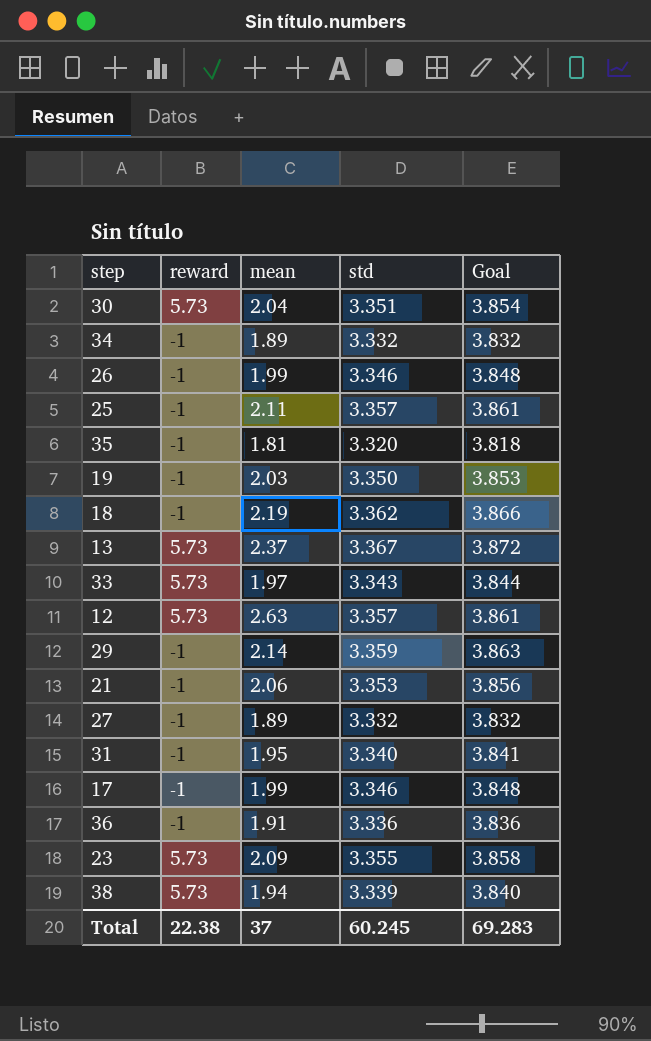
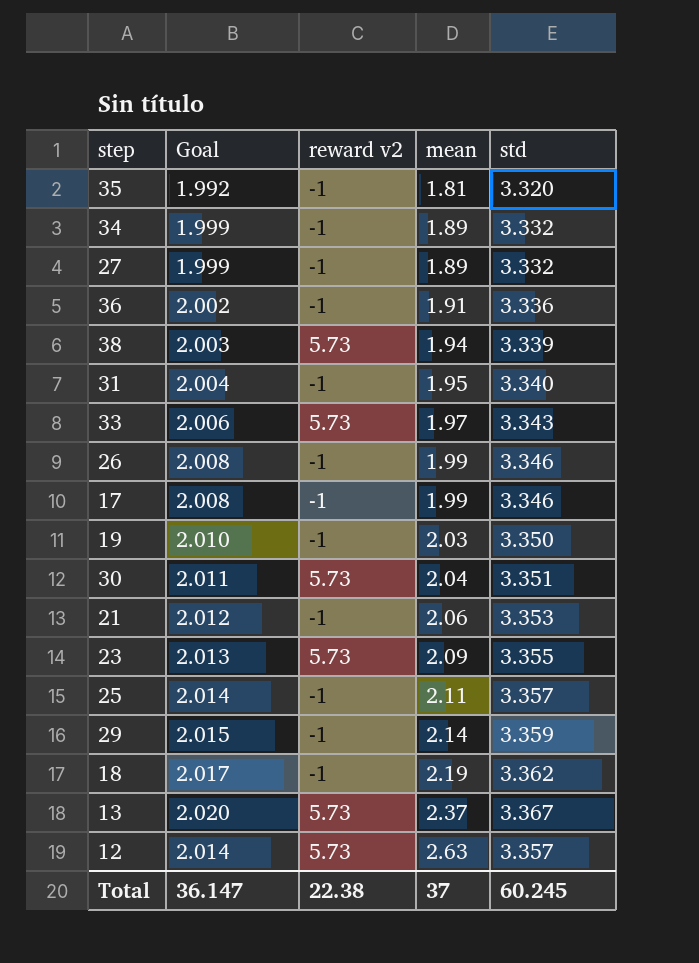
row order: none -> mean ascending
column Goal | formula: [std] * 1.15 -> [std] * 0.6
column Goal | position: 5 -> 2
column name: reward -> reward v2
Total | Goal: 69.283 -> 36.147

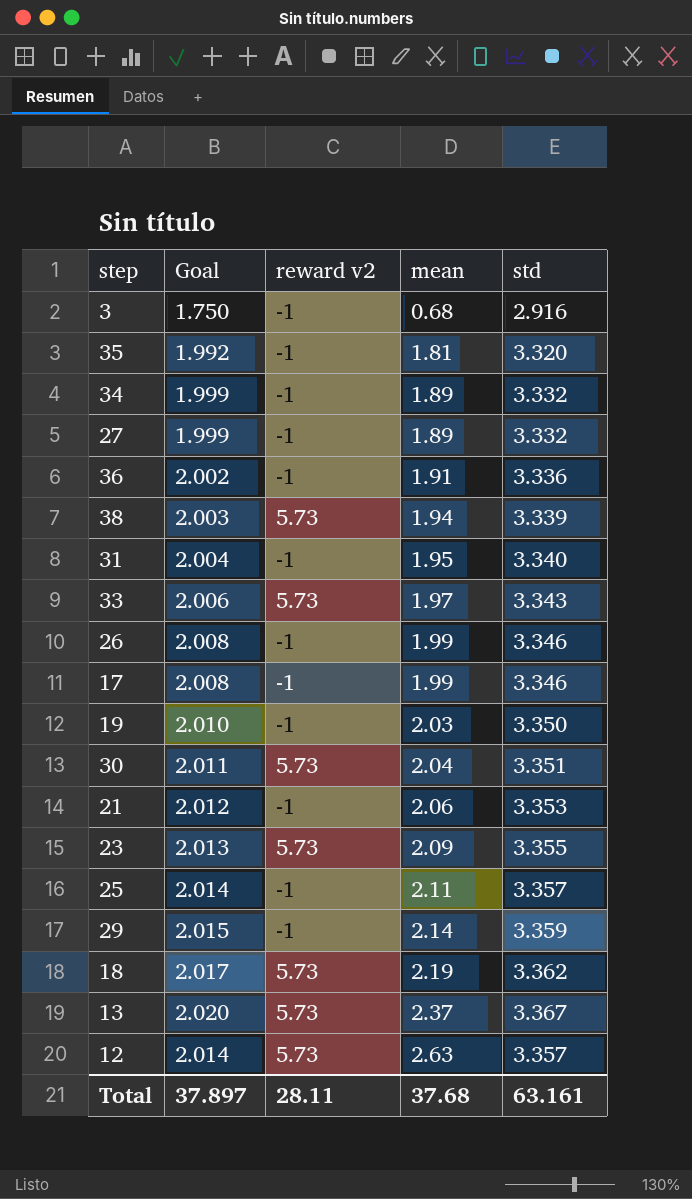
row 3: none -> 1.750 | -1 | 0.68 | 2.916
18 | reward v2: -1 -> 5.73
Total | Goal: 36.147 -> 37.897
Total | reward v2: 22.38 -> 28.11
Total | mean: 37 -> 37.68
Total | std: 60.245 -> 63.161

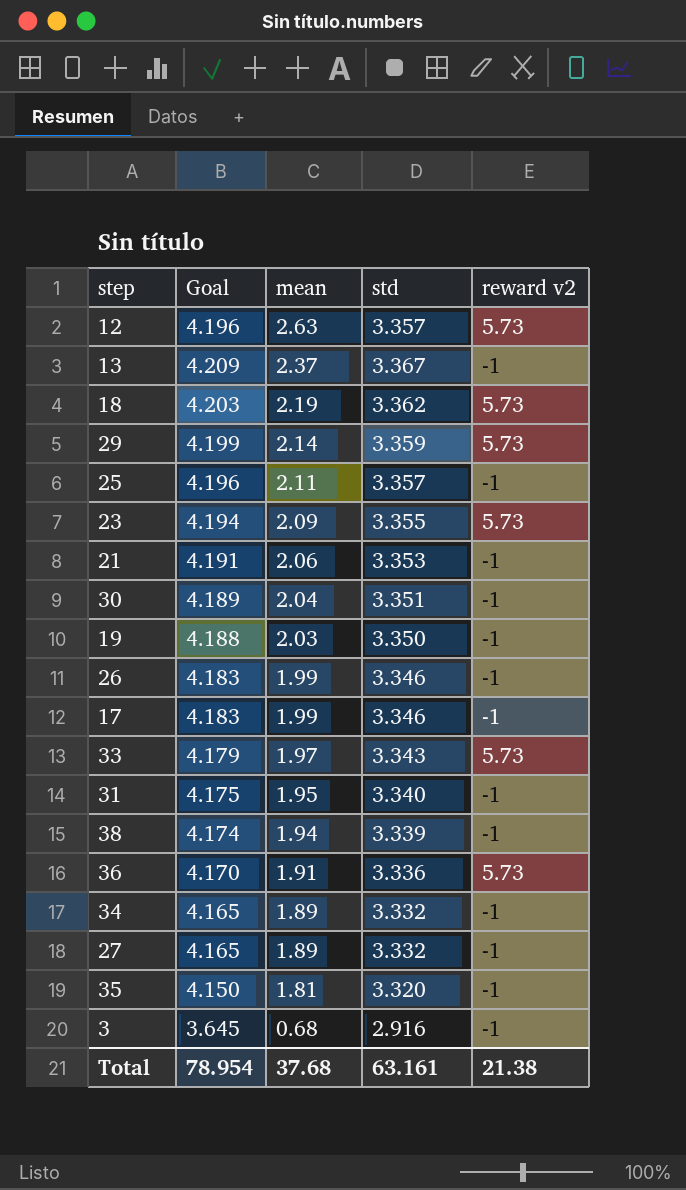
row order: mean ascending -> mean descending
column Goal | formula: [std] * 0.6 -> [std] * 1.25
column reward v2 | position: 3 -> 5
13 | reward v2: 5.73 -> -1
29 | reward v2: -1 -> 5.73
30 | reward v2: 5.73 -> -1
38 | reward v2: 5.73 -> -1
36 | reward v2: -1 -> 5.73
Total | Goal: 37.897 -> 78.954
Total | reward v2: 28.11 -> 21.38

